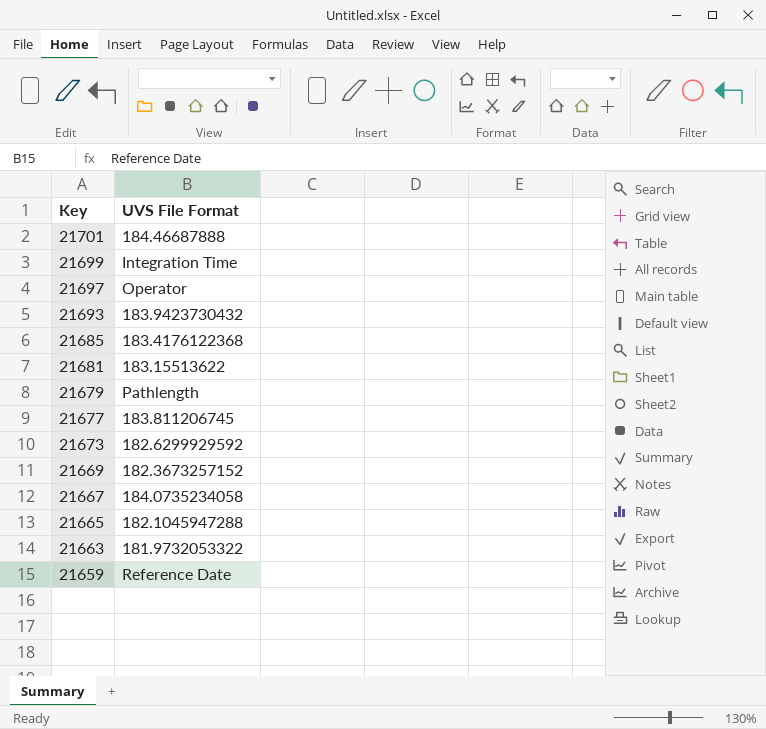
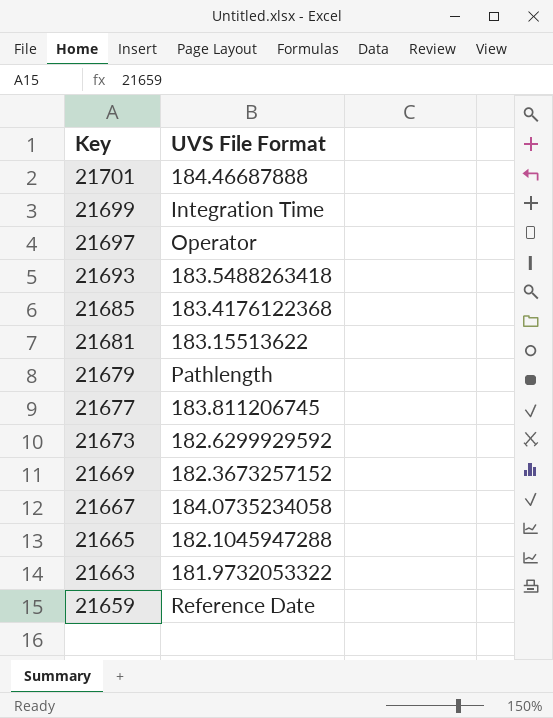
21693 | UVS File Format: 183.9423730432 -> 183.5488263418

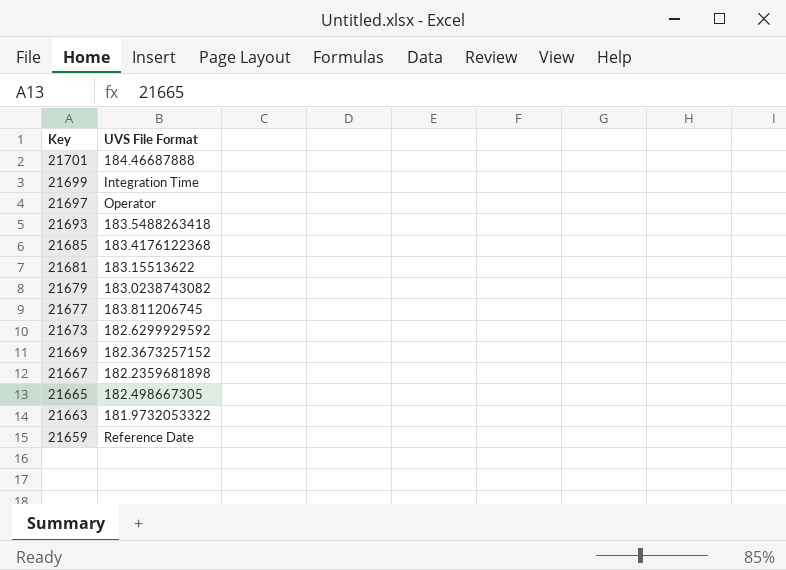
21679 | UVS File Format: Pathlength -> 183.0238743082
21667 | UVS File Format: 184.0735234058 -> 182.2359681898
21665 | UVS File Format: 182.1045947288 -> 182.498667305

